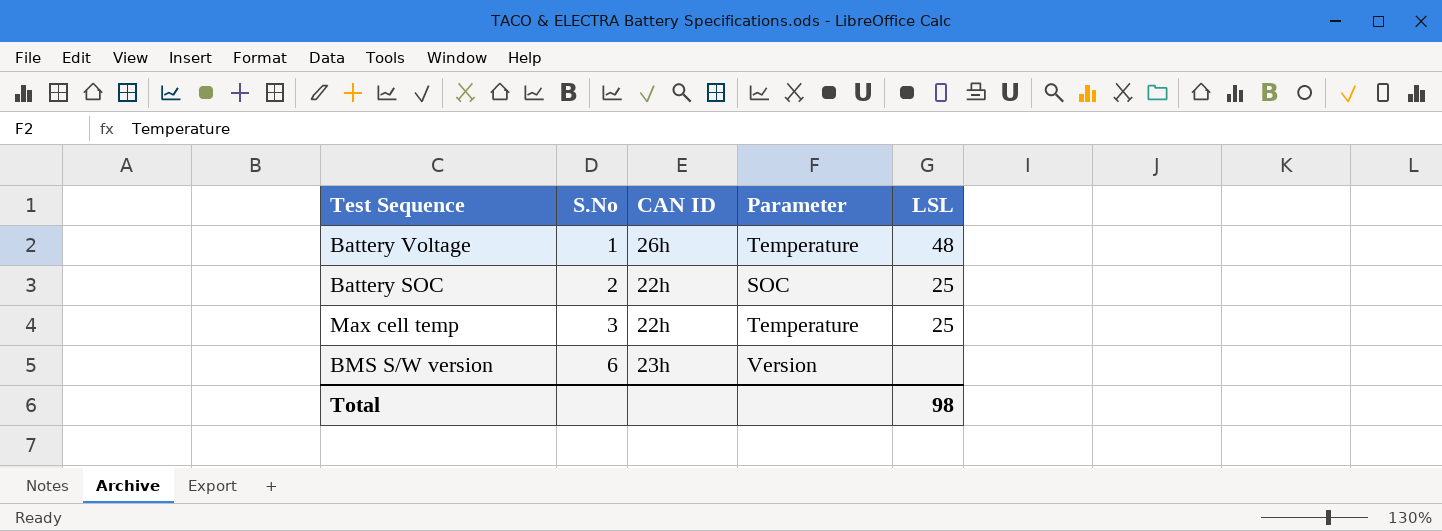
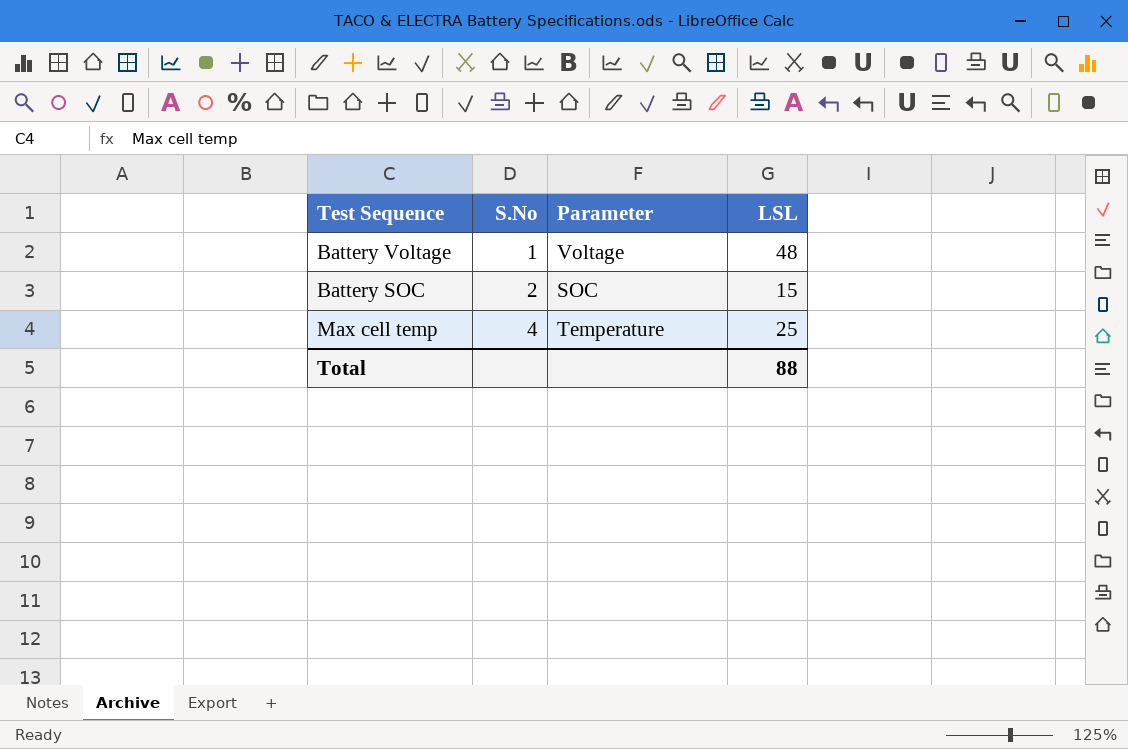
column CAN ID | position: 3 -> none
row BMS S/W version: 6 | 23h | Version | none -> none
Battery Voltage | Parameter: Temperature -> Voltage
Battery SOC | LSL: 25 -> 15
Max cell temp | S.No: 3 -> 4
Total | LSL: 98 -> 88

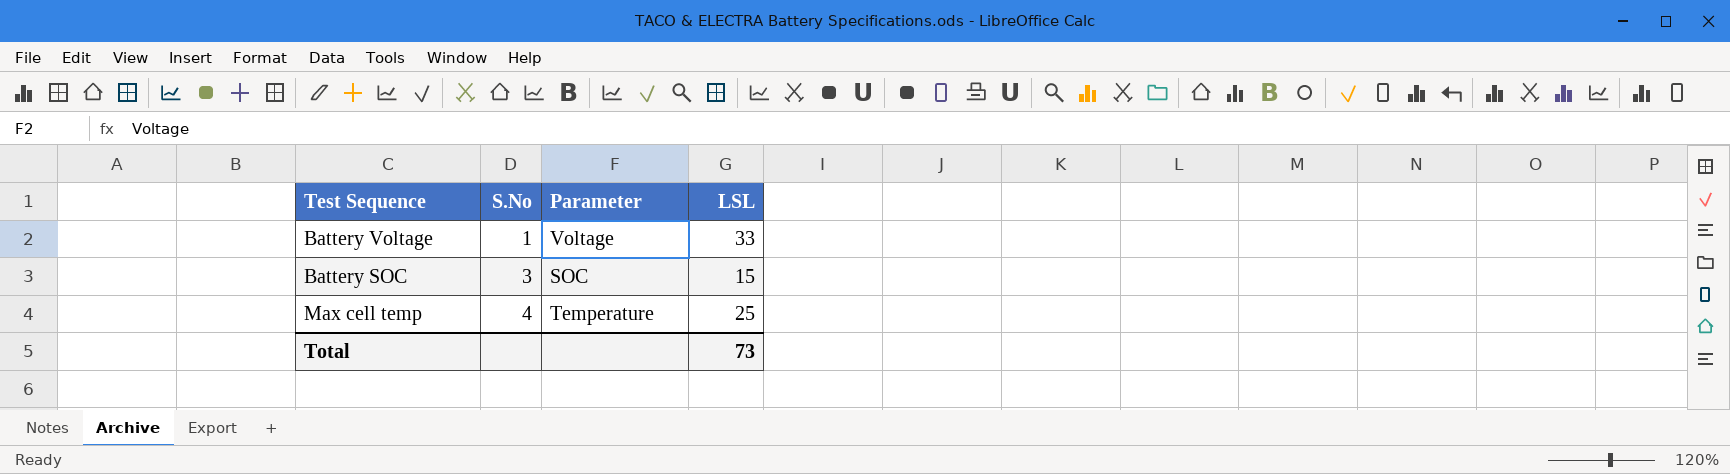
Battery Voltage | LSL: 48 -> 33
Battery SOC | S.No: 2 -> 3
Total | LSL: 88 -> 73

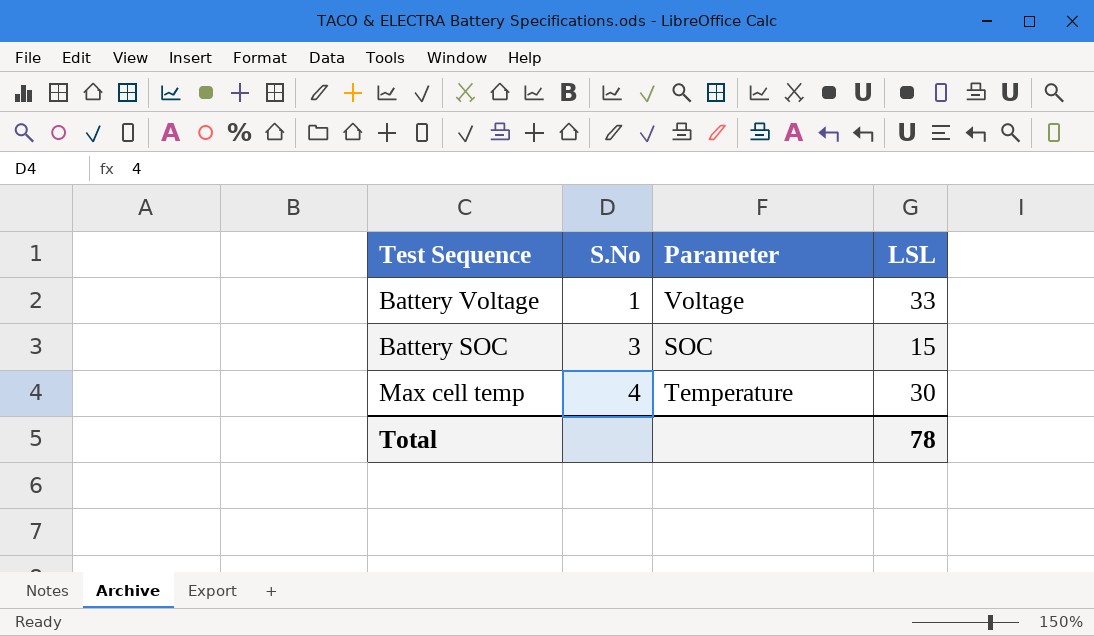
Max cell temp | LSL: 25 -> 30
Total | LSL: 73 -> 78

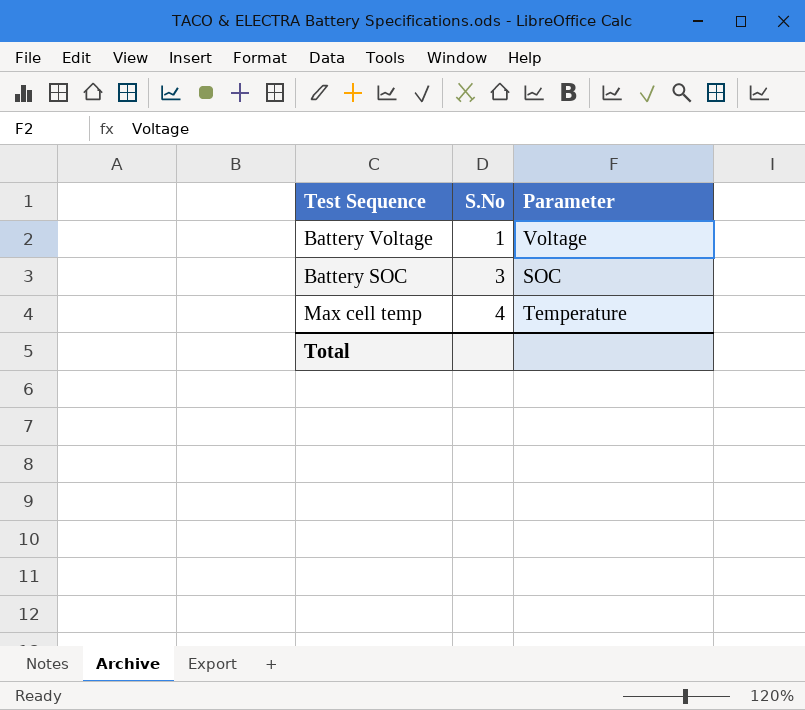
column LSL | position: 4 -> none

